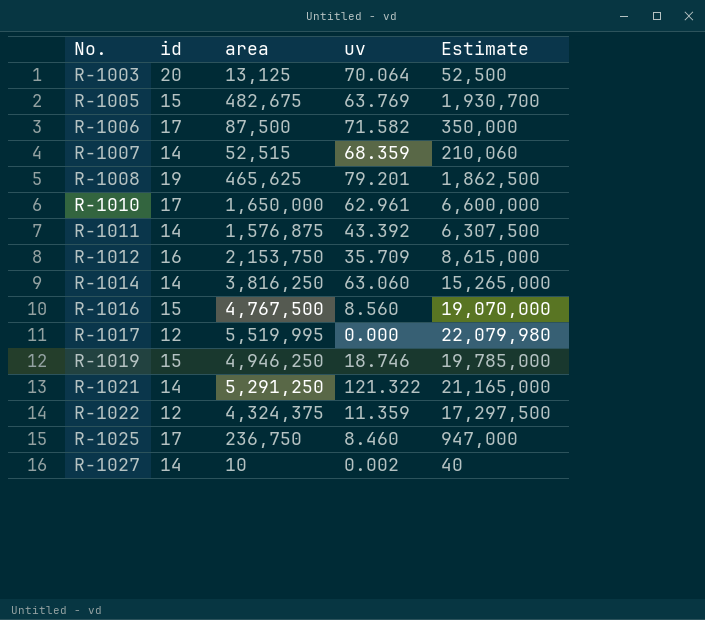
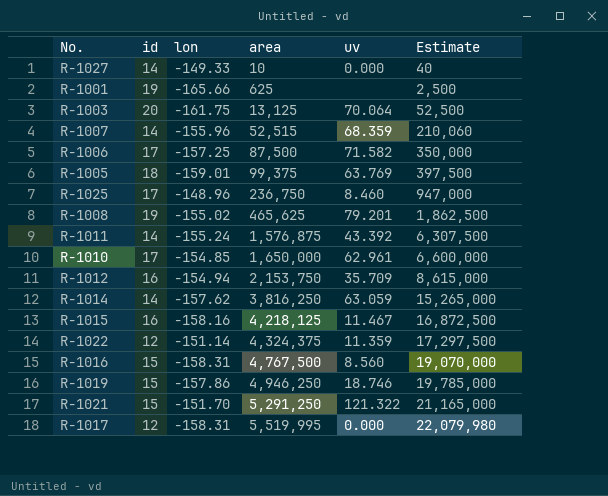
row order: No. ascending -> area ascending
column lon | position: none -> 3
R-1027 | uv: 0.002 -> 0.000
row R-1001: none -> 19 | -165.66 | 625 | none | 2,500
R-1005 | id: 15 -> 18
R-1005 | area: 482,675 -> 99,375
R-1005 | Estimate: 1,930,700 -> 397,500
R-1014 | uv: 63.060 -> 63.059
row R-1015: none -> 16 | -158.16 | 4,218,125 | 11.467 | 16,872,500
R-1021 | id: 14 -> 15

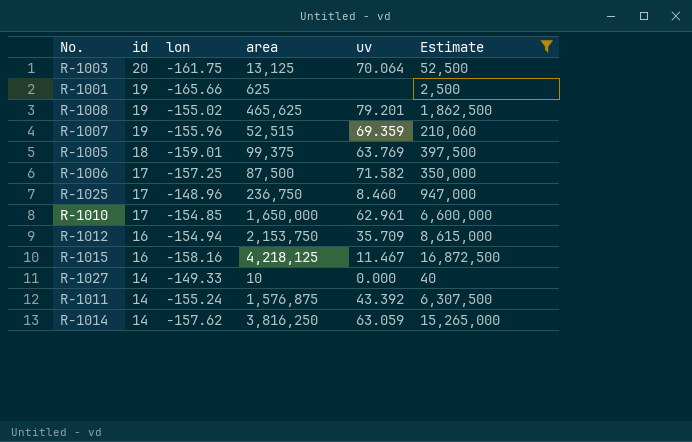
filter: none -> Estimate <= 16,872,500
row order: area ascending -> id descending
R-1007 | id: 14 -> 19
R-1007 | uv: 68.359 -> 69.359

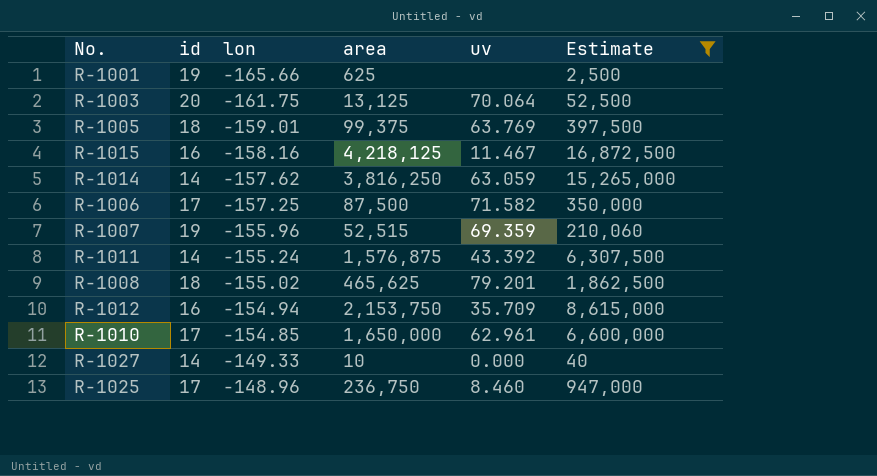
row order: id descending -> lon ascending
R-1008 | id: 19 -> 18

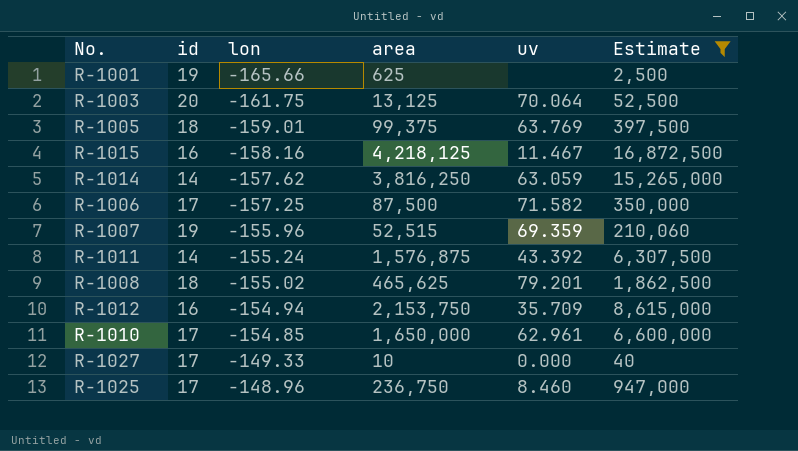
R-1027 | id: 14 -> 17

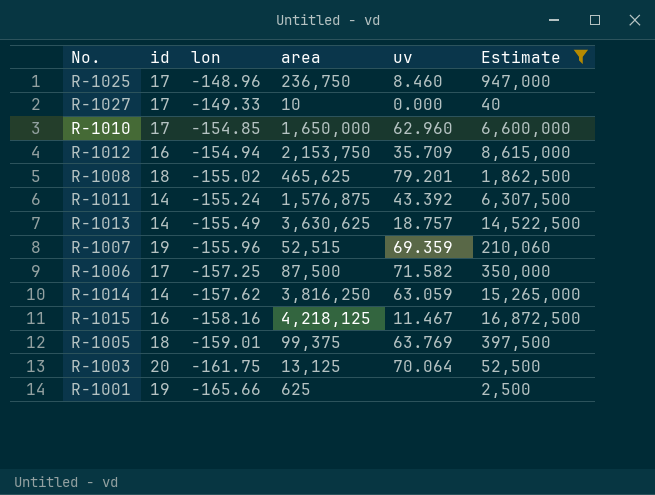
row order: lon ascending -> lon descending
R-1010 | uv: 62.961 -> 62.960
row R-1013: none -> 14 | -155.49 | 3,630,625 | 18.757 | 14,522,500

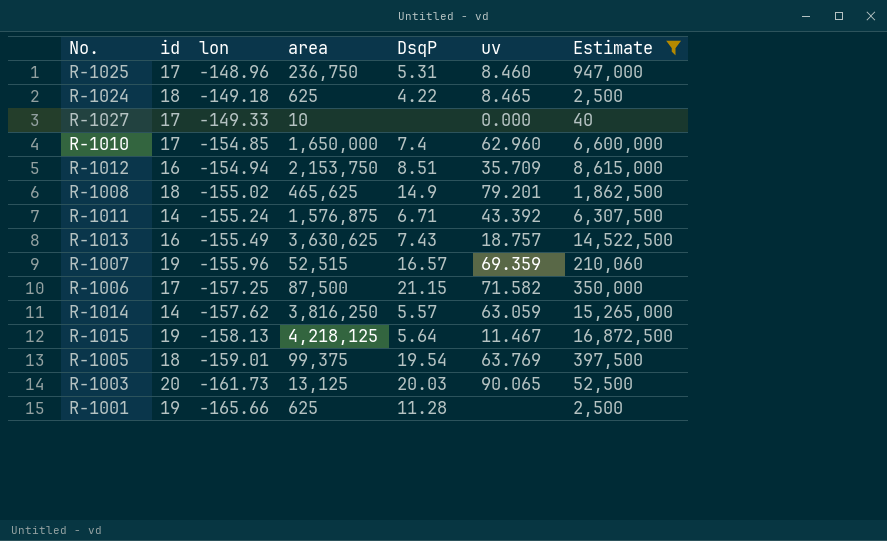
column DsqP | position: none -> 5
row R-1024: none -> 18 | -149.18 | 625 | 4.22 | 8.465 | 2,500
R-1013 | id: 14 -> 16
R-1015 | id: 16 -> 19
R-1015 | lon: -158.16 -> -158.13
R-1003 | lon: -161.75 -> -161.73
R-1003 | uv: 70.064 -> 90.065

